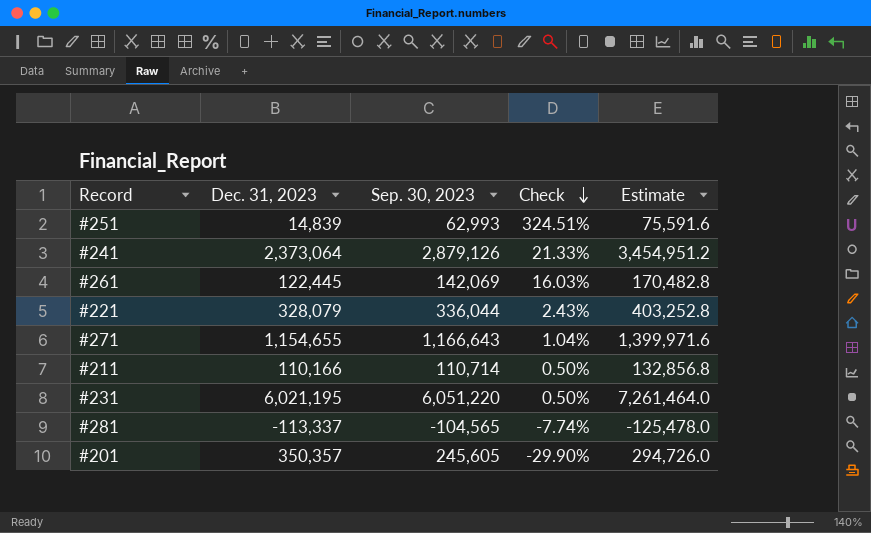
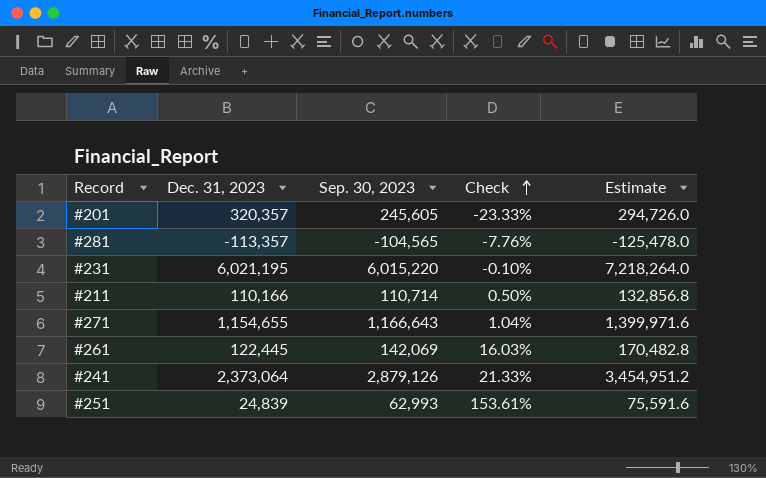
row order: Check descending -> Check ascending
row #221: 328,079 | 336,044 | 2.43% | 403,252.8 -> none
#201 | Dec. 31, 2023: 350,357 -> 320,357
#201 | Check: -29.90% -> -23.33%
#281 | Dec. 31, 2023: -113,337 -> -113,357
#281 | Check: -7.74% -> -7.76%
#231 | Sep. 30, 2023: 6,051,220 -> 6,015,220
#231 | Check: 0.50% -> -0.10%
#231 | Estimate: 7,261,464.0 -> 7,218,264.0
#251 | Dec. 31, 2023: 14,839 -> 24,839
#251 | Check: 324.51% -> 153.61%

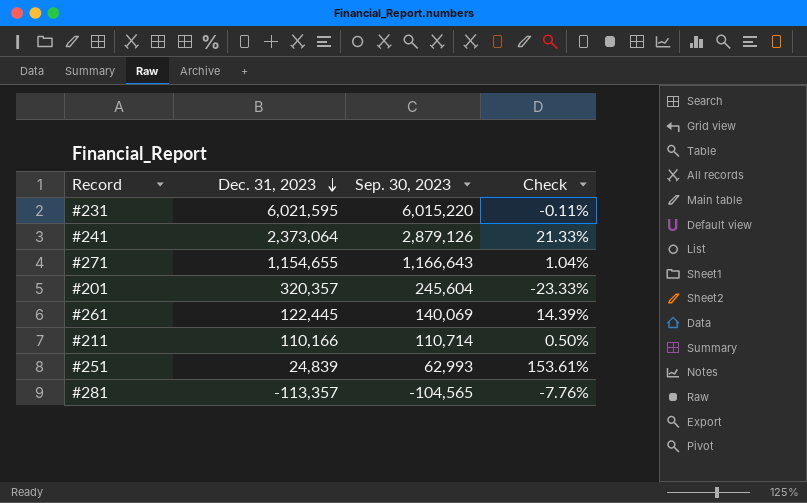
row order: Check ascending -> Dec. 31, 2023 descending
column Estimate | formula: [Sep. 30, 2023] * 1.2 -> none
#231 | Dec. 31, 2023: 6,021,195 -> 6,021,595
#231 | Check: -0.10% -> -0.11%
#201 | Sep. 30, 2023: 245,605 -> 245,604
#261 | Sep. 30, 2023: 142,069 -> 140,069
#261 | Check: 16.03% -> 14.39%

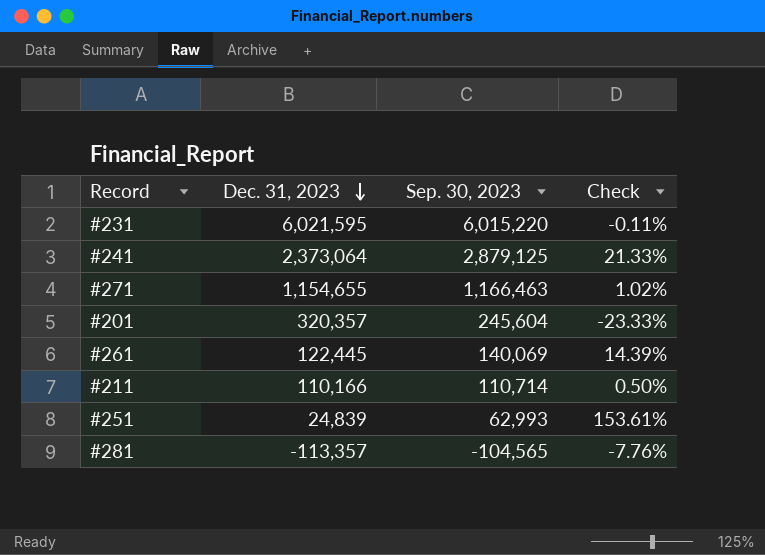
#241 | Sep. 30, 2023: 2,879,126 -> 2,879,125
#271 | Sep. 30, 2023: 1,166,643 -> 1,166,463
#271 | Check: 1.04% -> 1.02%

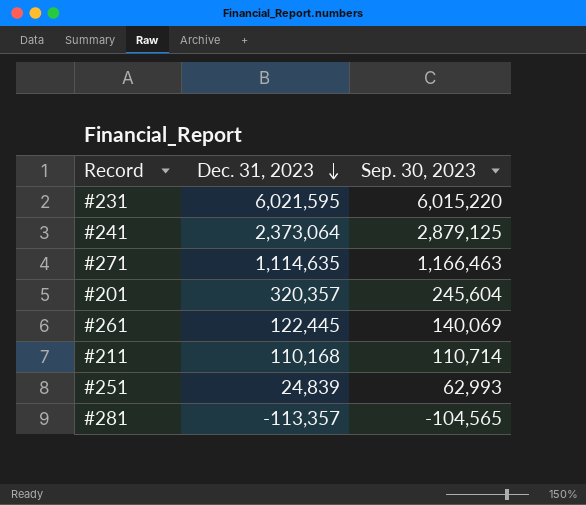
column Check | formula: ([Sep. 30, 2023] - [Dec. 31, 2023]) / [Dec. 31, 2023] -> none
#271 | Dec. 31, 2023: 1,154,655 -> 1,114,635
#211 | Dec. 31, 2023: 110,166 -> 110,168

